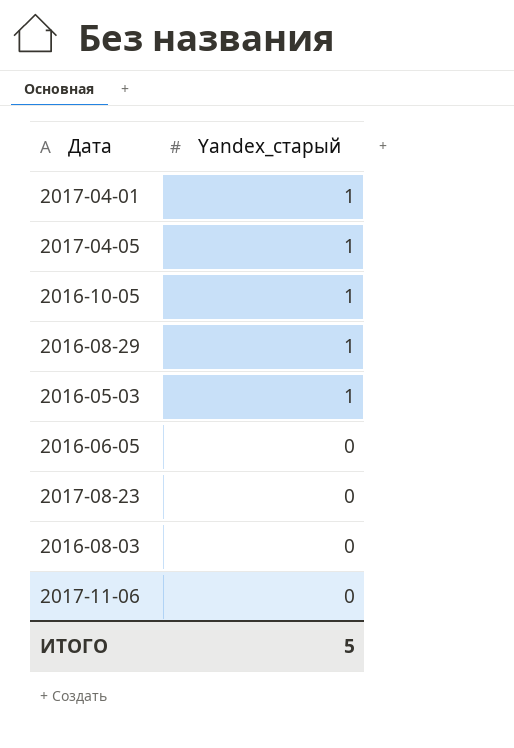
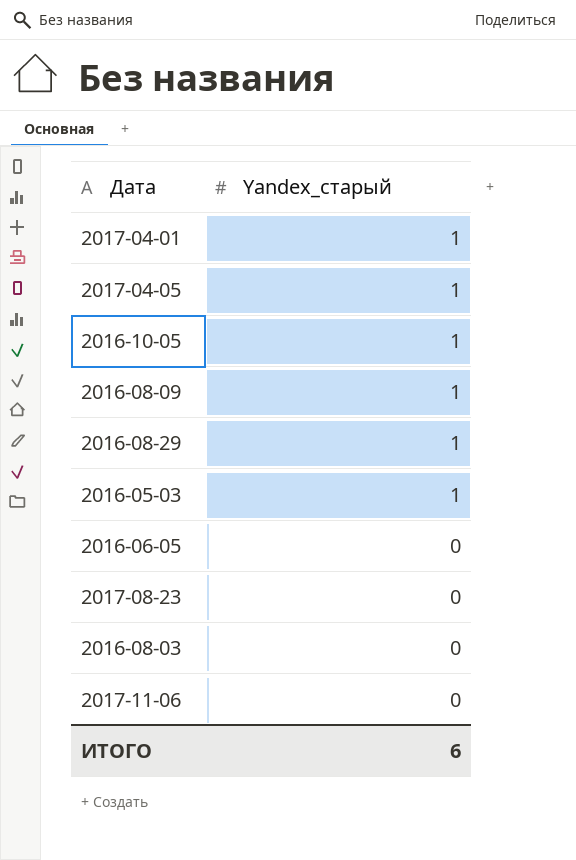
row 2016-08-09: none -> 1
ИТОГО | Yandex_старый: 5 -> 6

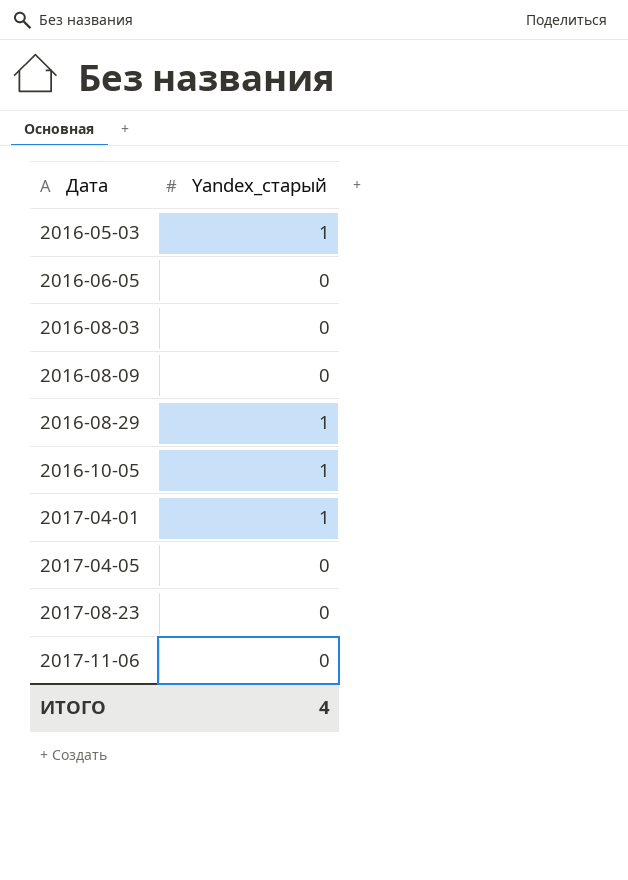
row order: Yandex_старый descending -> Дата ascending
2016-08-09 | Yandex_старый: 1 -> 0
2017-04-05 | Yandex_старый: 1 -> 0
ИТОГО | Yandex_старый: 6 -> 4

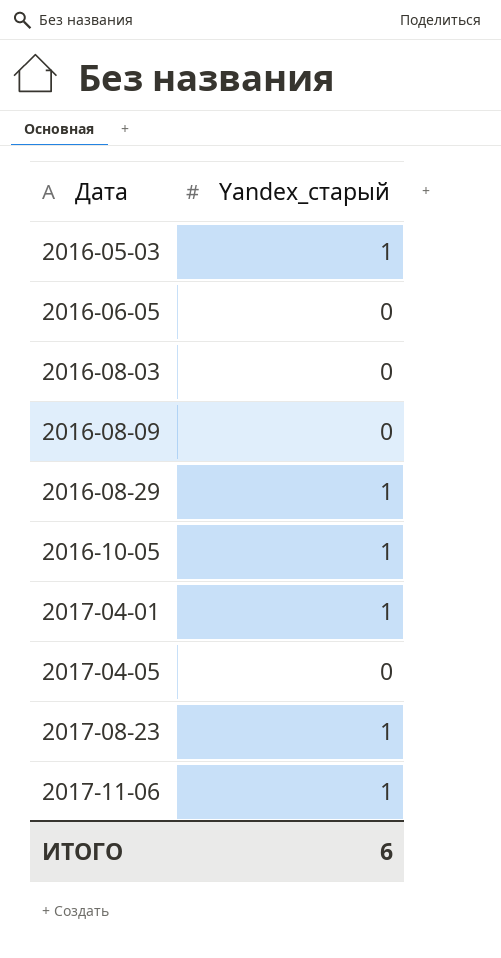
2017-08-23 | Yandex_старый: 0 -> 1
2017-11-06 | Yandex_старый: 0 -> 1
ИТОГО | Yandex_старый: 4 -> 6

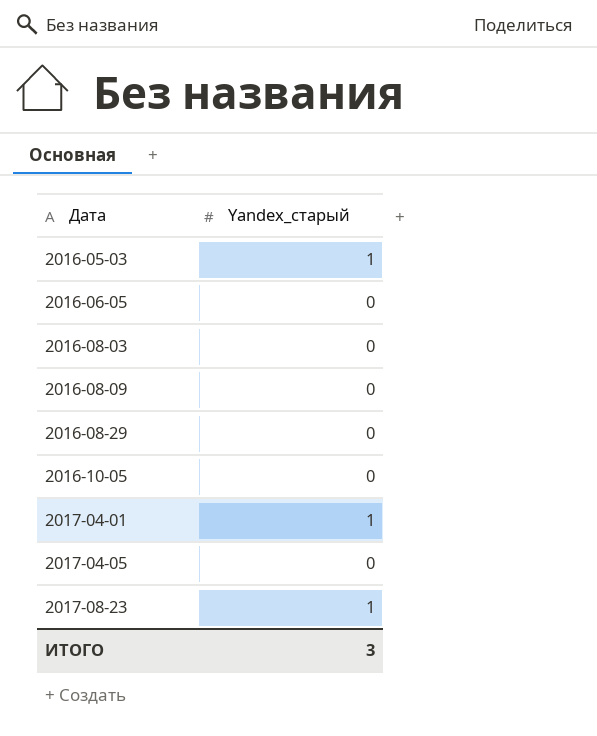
row 2017-11-06: 1 -> none
2016-08-29 | Yandex_старый: 1 -> 0
2016-10-05 | Yandex_старый: 1 -> 0
ИТОГО | Yandex_старый: 6 -> 3

